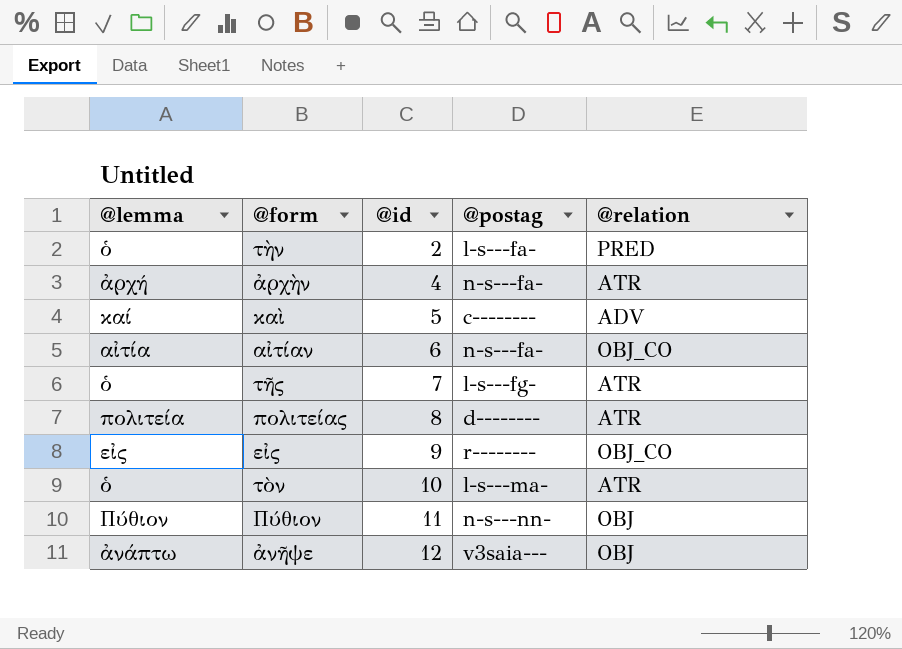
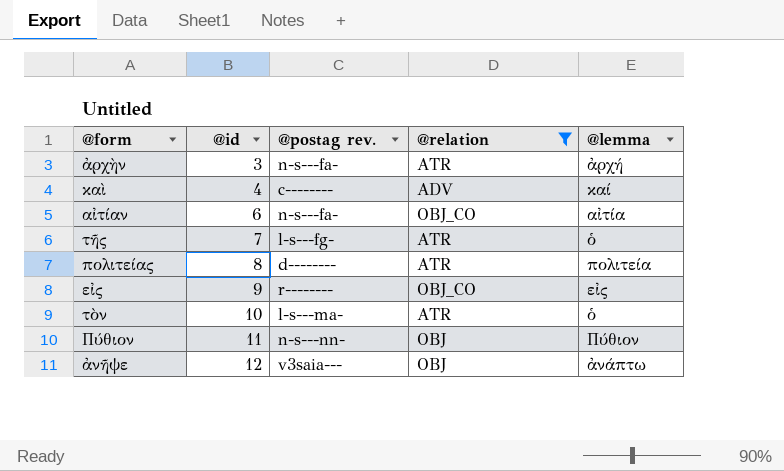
filter: none -> @relation != PRED
column name: @postag -> @postag rev.
column @lemma | position: 1 -> 5
ἀρχὴν | @id: 4 -> 3
καὶ | @id: 5 -> 4

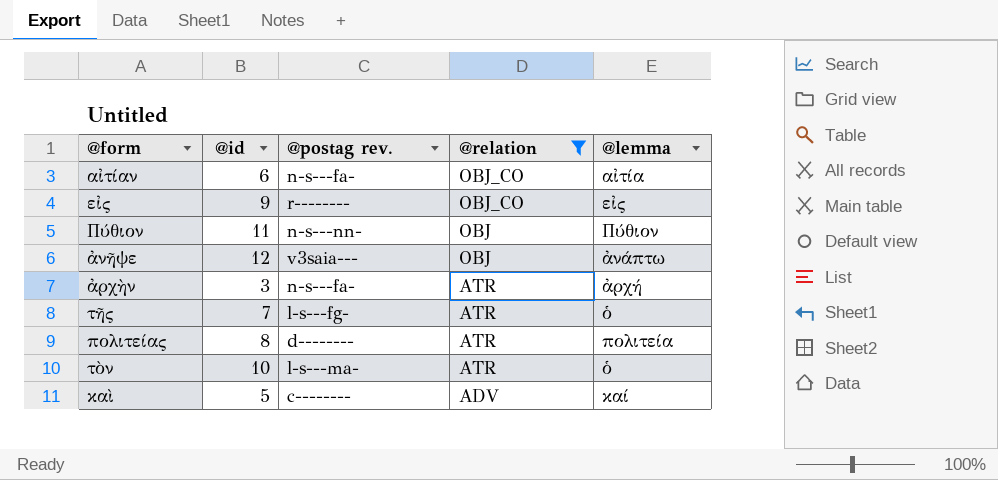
row order: @id ascending -> @relation descending
καὶ | @id: 4 -> 5

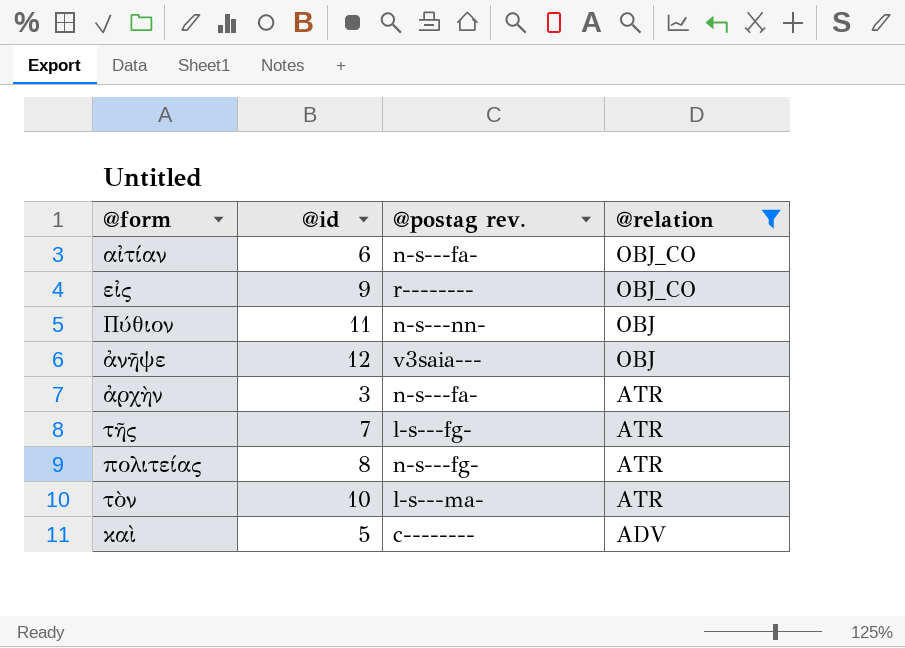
column @lemma | position: 5 -> none
πολιτείας | @postag rev.: d-------- -> n-s---fg-

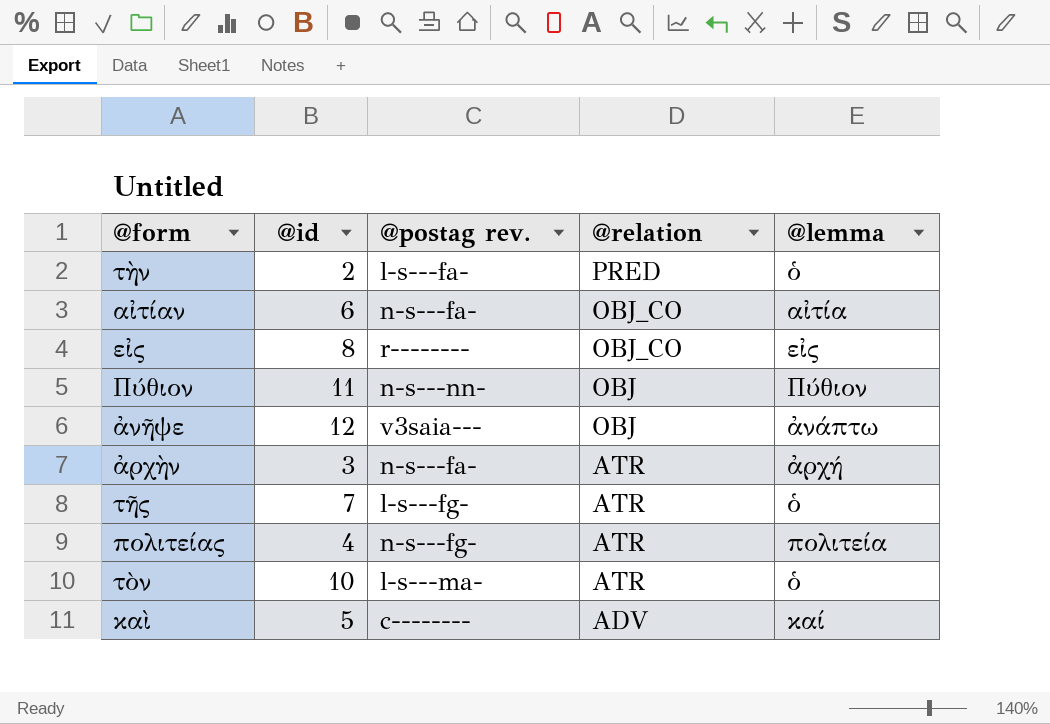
filter: @relation != PRED -> none
column @lemma | position: none -> 5
εἰς | @id: 9 -> 8
πολιτείας | @id: 8 -> 4

